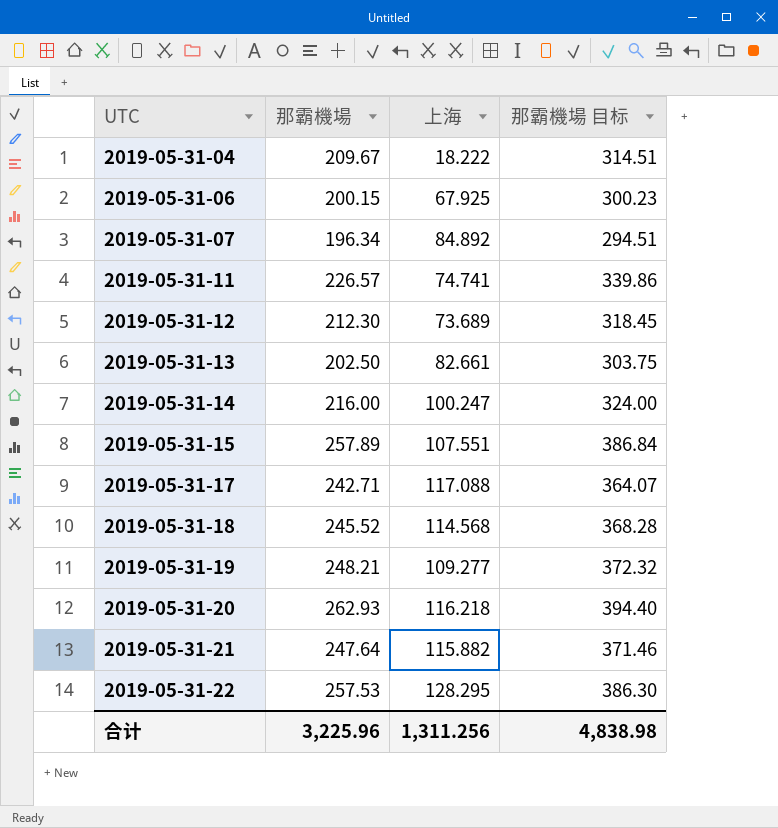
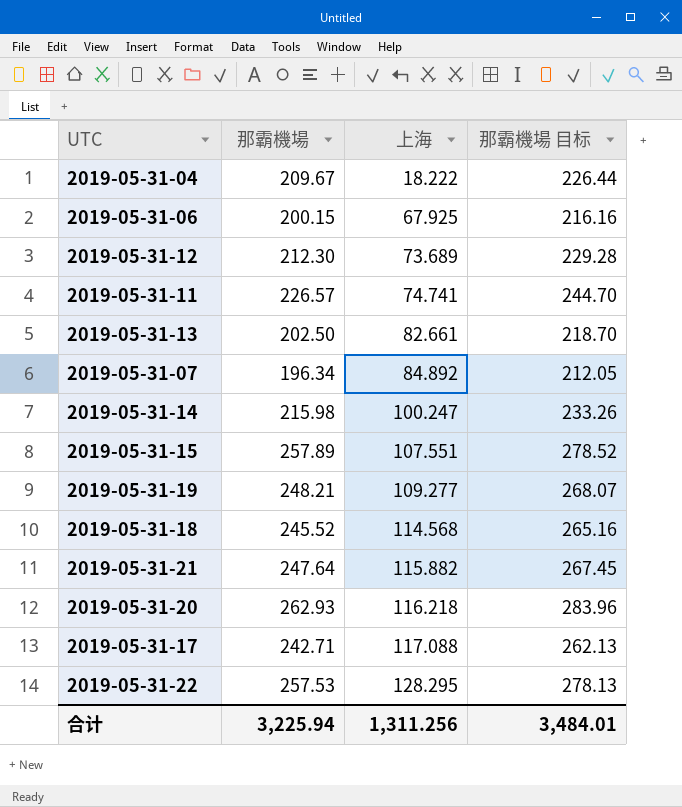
row order: UTC ascending -> 上海 ascending
column 那霸機場 目标 | formula: [那霸機場] * 1.5 -> [那霸機場] * 1.08
2019-05-31-14 | 那霸機場: 216.00 -> 215.98
合计 | 那霸機場: 3,225.96 -> 3,225.94
合计 | 那霸機場 目标: 4,838.98 -> 3,484.01

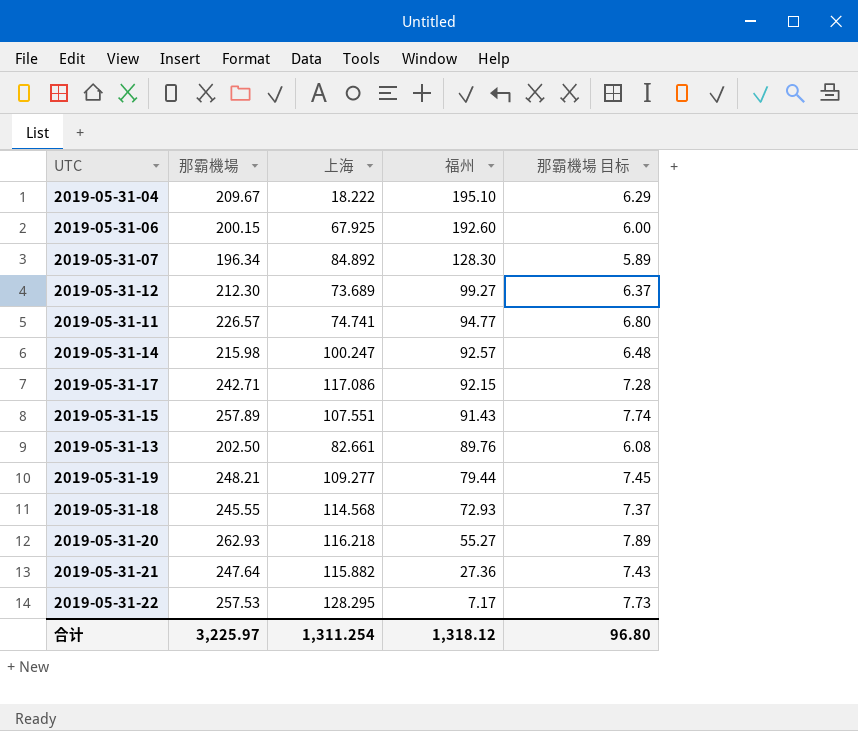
row order: 上海 ascending -> 福州 descending
column 福州 | position: none -> 4
column 那霸機場 目标 | formula: [那霸機場] * 1.08 -> [那霸機場] * 0.03
2019-05-31-17 | 上海: 117.088 -> 117.086
2019-05-31-18 | 那霸機場: 245.52 -> 245.55
合计 | 那霸機場: 3,225.94 -> 3,225.97
合计 | 上海: 1,311.256 -> 1,311.254
合计 | 那霸機場 目标: 3,484.01 -> 96.80

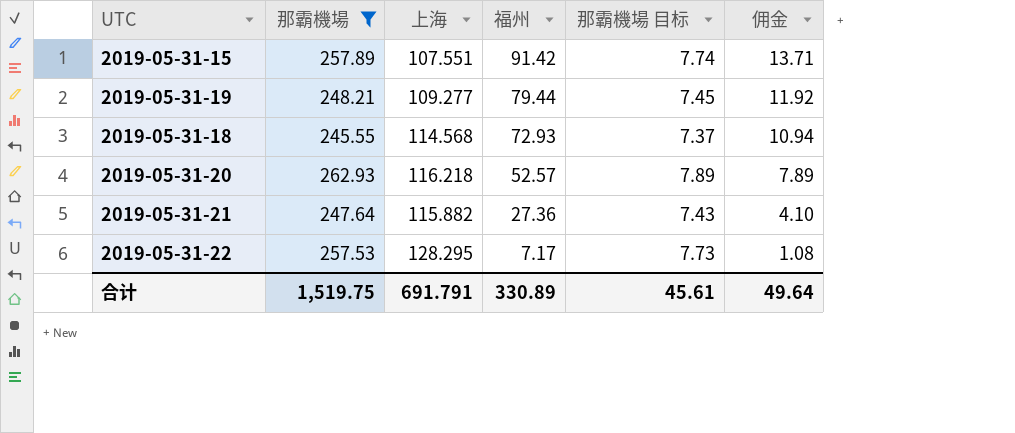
filter: none -> 那霸機場 >= 245.55
column 佣金 | formula: none -> [福州] * 0.15
2019-05-31-15 | 福州: 91.43 -> 91.42
2019-05-31-20 | 福州: 55.27 -> 52.57
合计 | 那霸機場: 3,225.97 -> 1,519.75
合计 | 上海: 1,311.254 -> 691.791
合计 | 福州: 1,318.12 -> 330.89
合计 | 那霸機場 目标: 96.80 -> 45.61

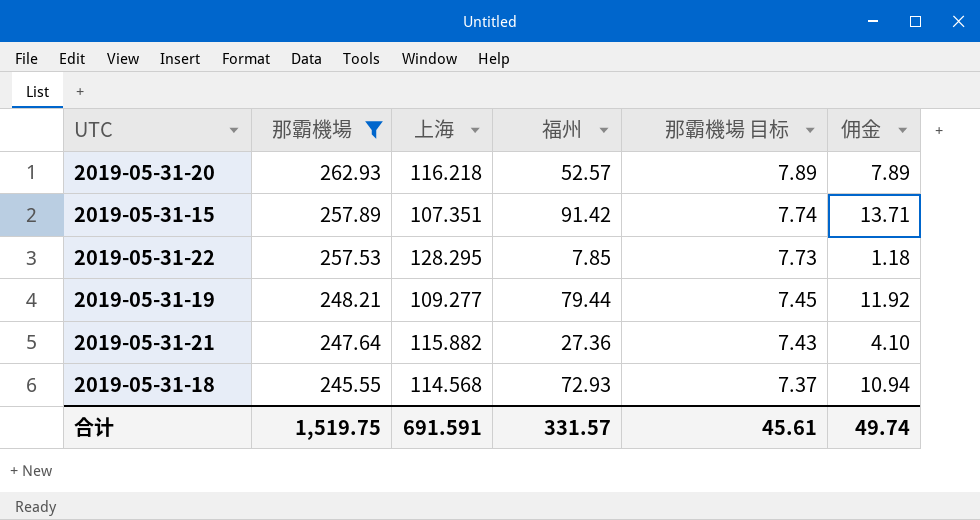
row order: 福州 descending -> 那霸機場 descending
2019-05-31-15 | 上海: 107.551 -> 107.351
2019-05-31-22 | 福州: 7.17 -> 7.85
2019-05-31-22 | 佣金: 1.08 -> 1.18
合计 | 上海: 691.791 -> 691.591
合计 | 福州: 330.89 -> 331.57
合计 | 佣金: 49.64 -> 49.74

